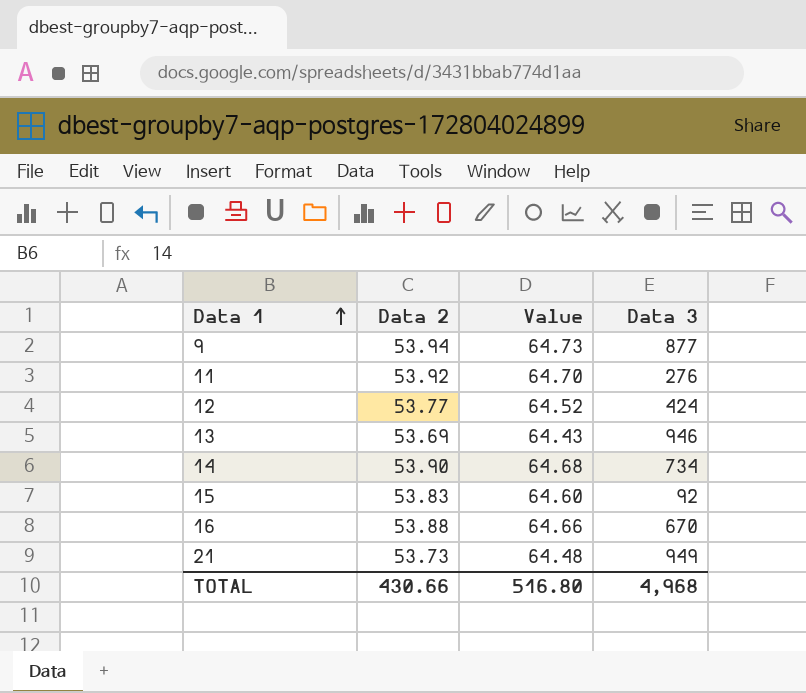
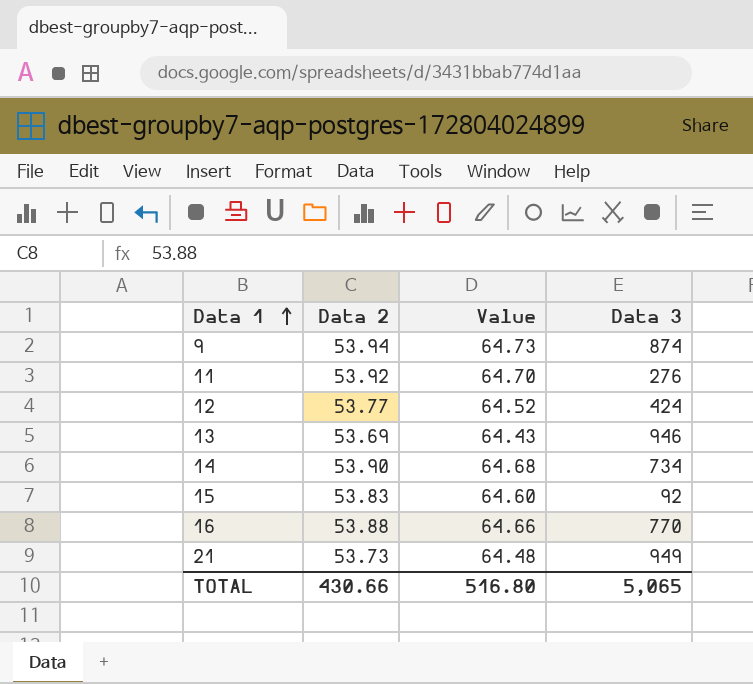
9 | Data 3: 877 -> 874
16 | Data 3: 670 -> 770
TOTAL | Data 3: 4,968 -> 5,065

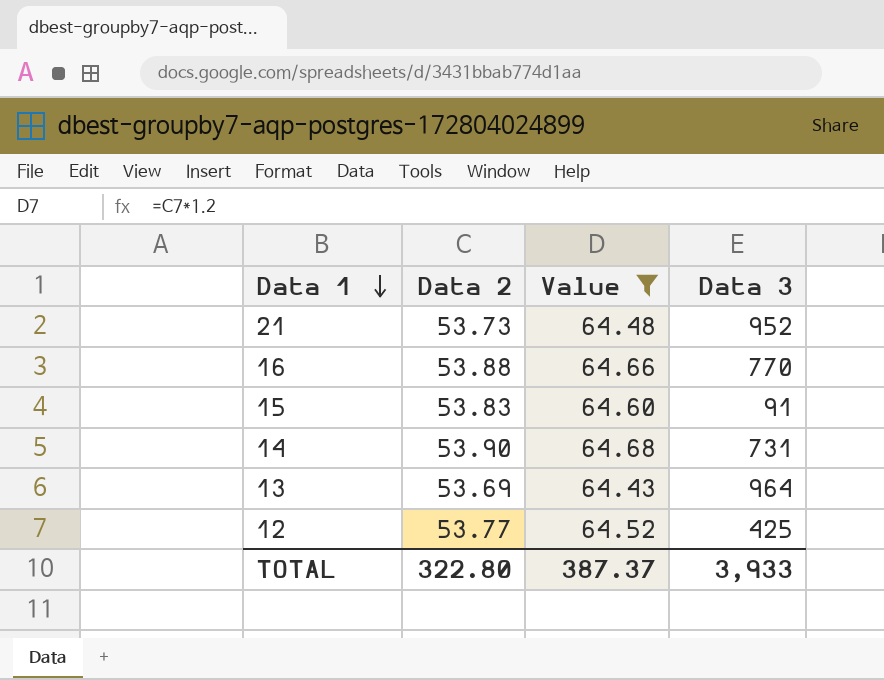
filter: none -> Value <= 64.68
row order: Data 1 ascending -> Data 1 descending
21 | Data 3: 949 -> 952
15 | Data 3: 92 -> 91
14 | Data 3: 734 -> 731
13 | Data 3: 946 -> 964
12 | Data 3: 424 -> 425
TOTAL | Data 2: 430.66 -> 322.80
TOTAL | Value: 516.80 -> 387.37
TOTAL | Data 3: 5,065 -> 3,933

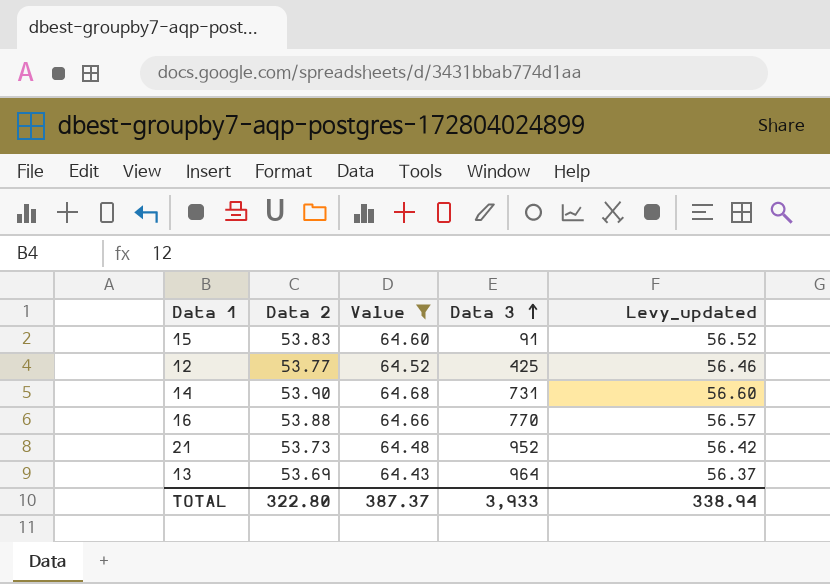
row order: Data 1 descending -> Data 3 ascending
column Levy_updated | formula: none -> [Data 2] * 1.05

